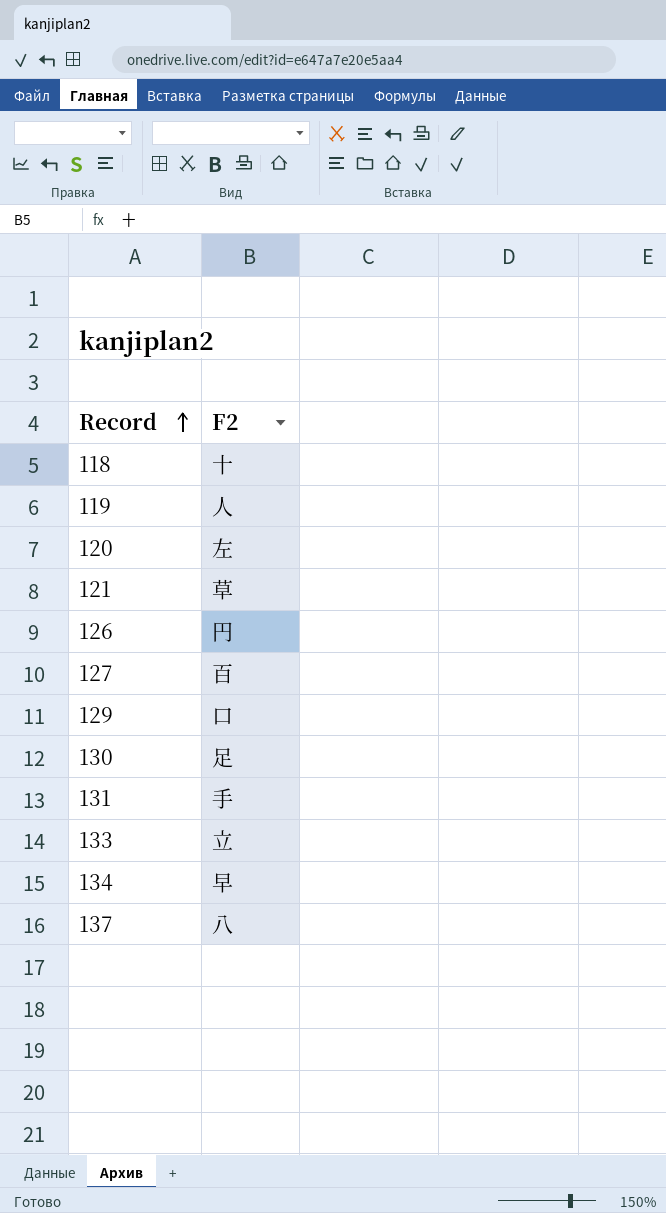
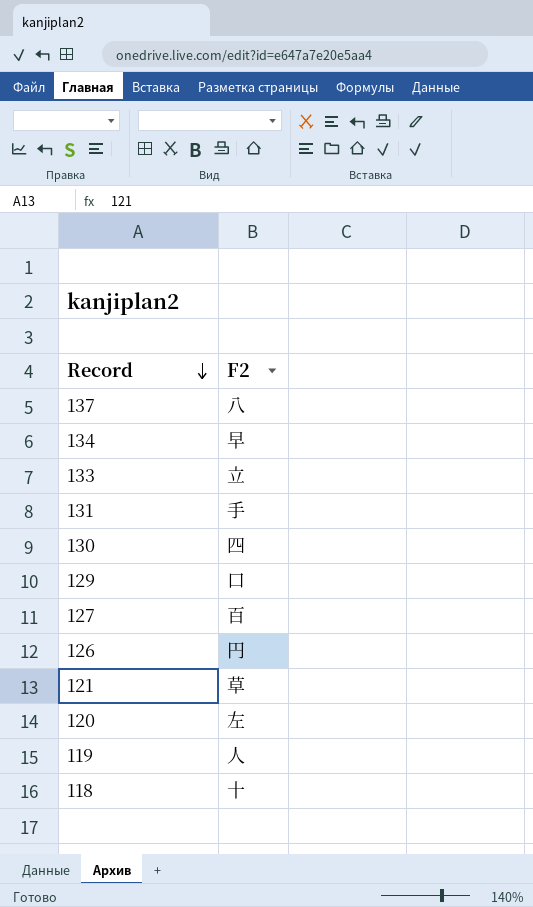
row order: Record ascending -> Record descending
130 | F2: 足 -> 四

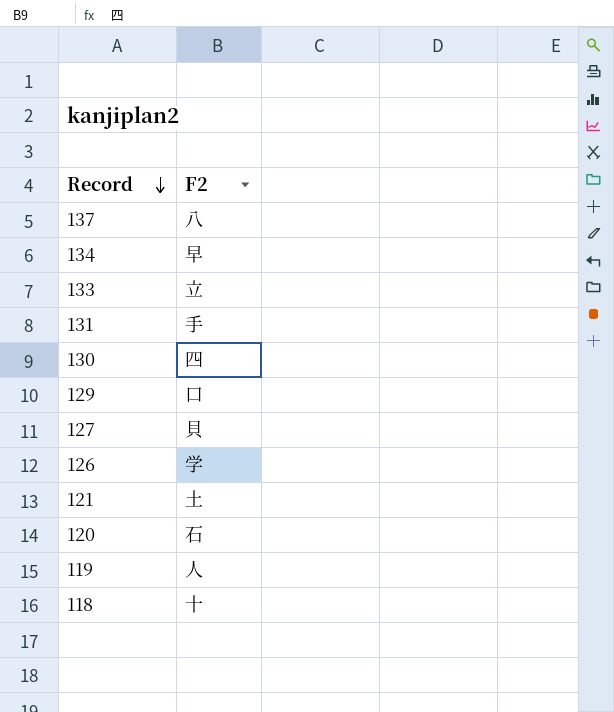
127 | F2: 百 -> 貝
126 | F2: 円 -> 学
121 | F2: 草 -> 土
120 | F2: 左 -> 石

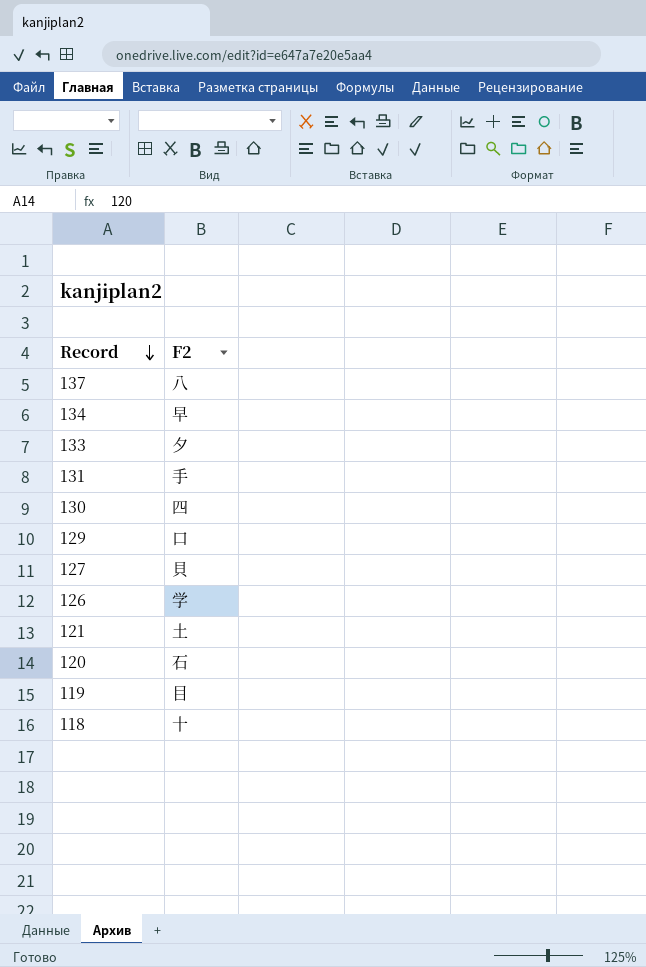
133 | F2: 立 -> 夕
119 | F2: 人 -> 目

